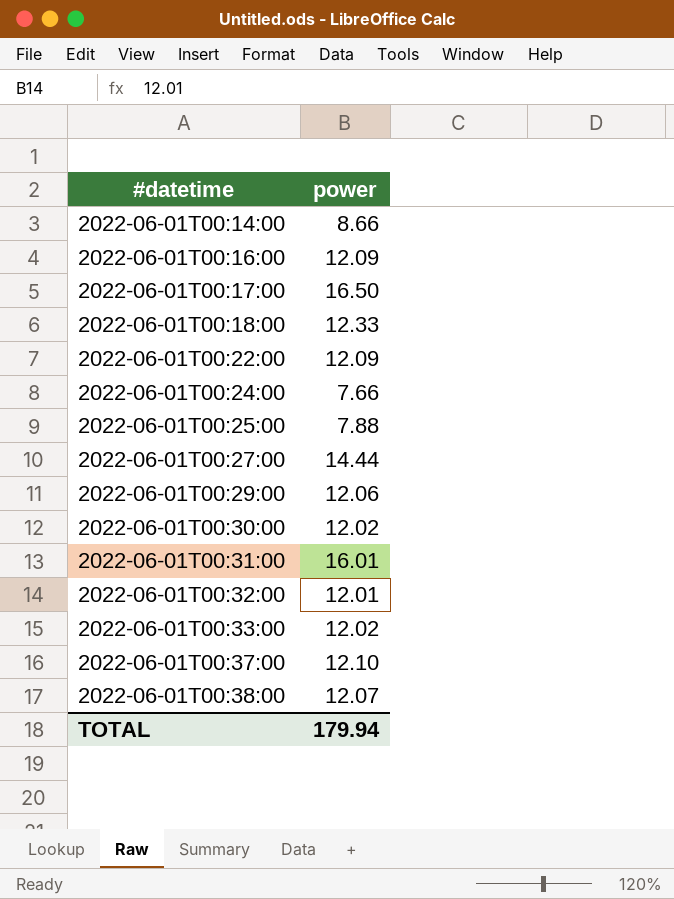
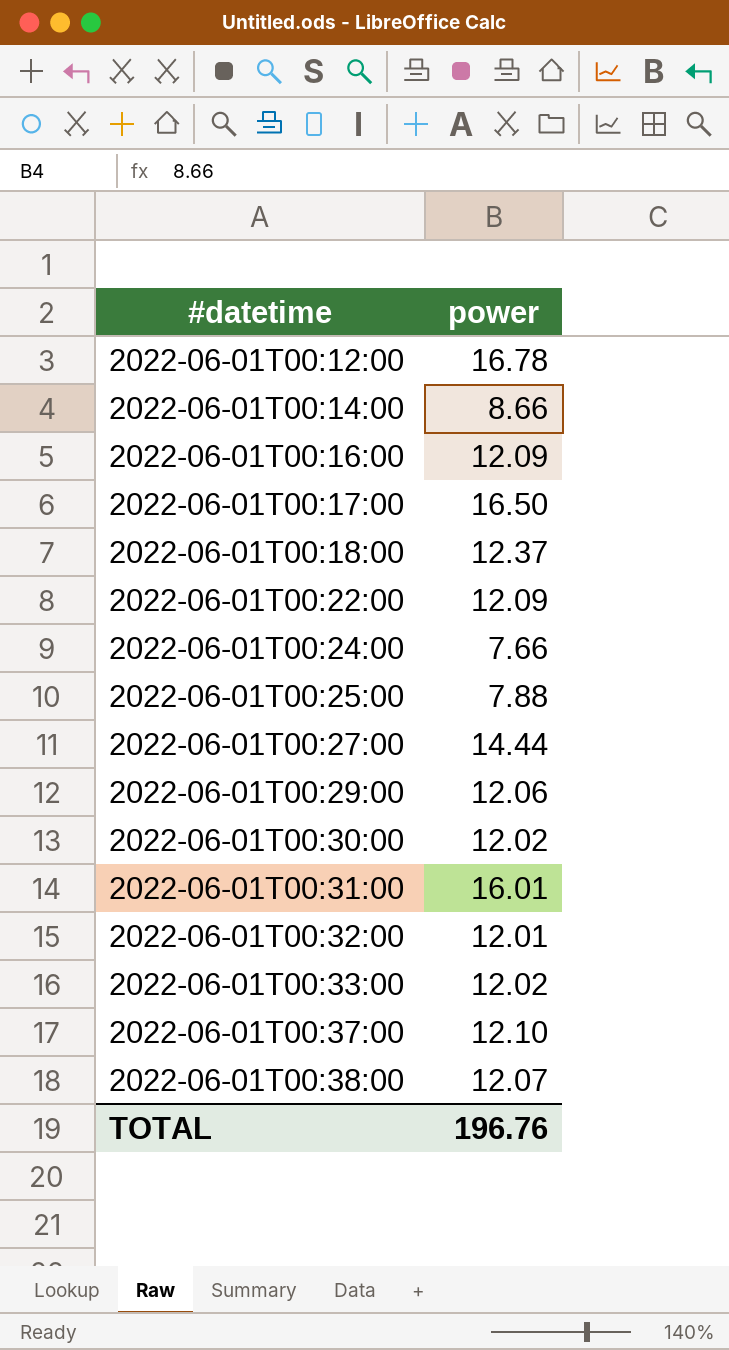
row 2022-06-01T00:12:00: none -> 16.78
2022-06-01T00:18:00 | power: 12.33 -> 12.37
TOTAL | power: 179.94 -> 196.76

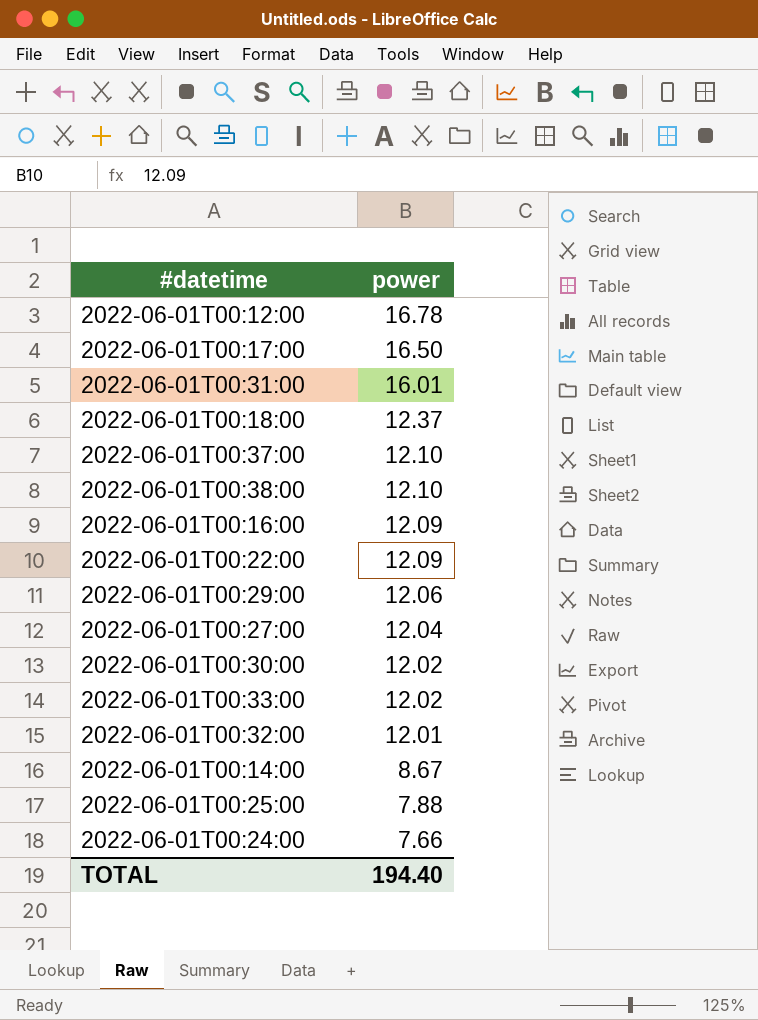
row order: #datetime ascending -> power descending
2022-06-01T00:38:00 | power: 12.07 -> 12.10
2022-06-01T00:27:00 | power: 14.44 -> 12.04
2022-06-01T00:14:00 | power: 8.66 -> 8.67
TOTAL | power: 196.76 -> 194.40

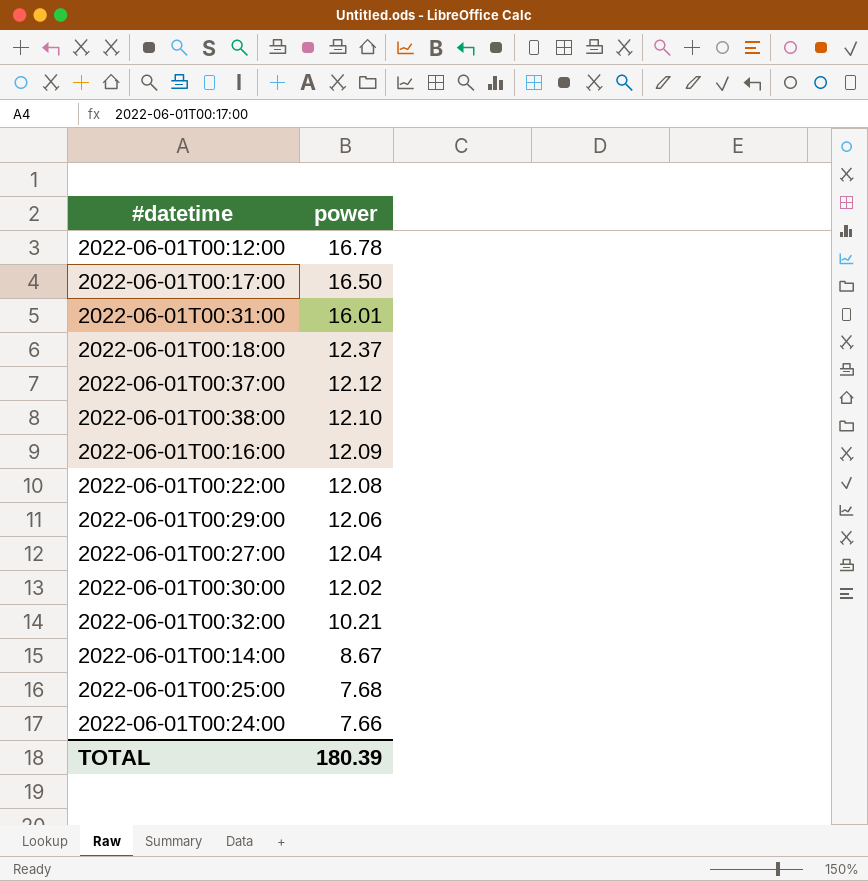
row 2022-06-01T00:33:00: 12.02 -> none
2022-06-01T00:37:00 | power: 12.10 -> 12.12
2022-06-01T00:22:00 | power: 12.09 -> 12.08
2022-06-01T00:32:00 | power: 12.01 -> 10.21
2022-06-01T00:25:00 | power: 7.88 -> 7.68
TOTAL | power: 194.40 -> 180.39

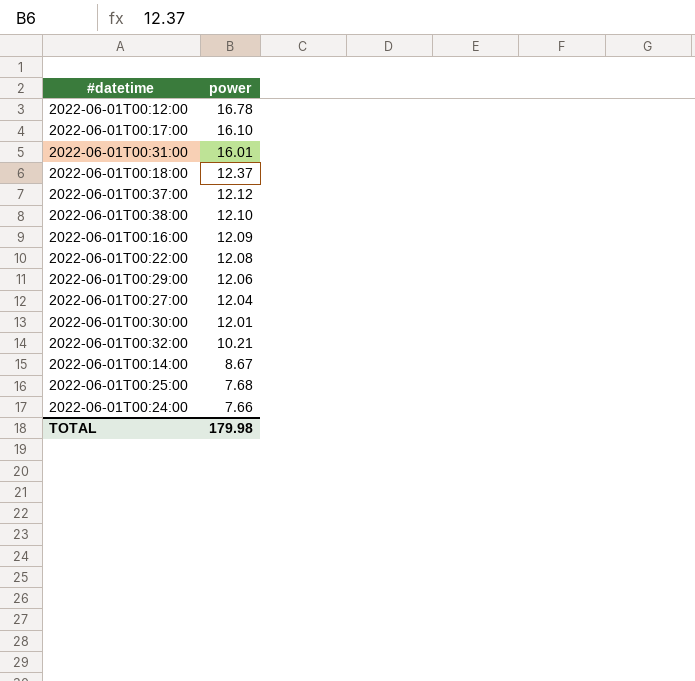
2022-06-01T00:17:00 | power: 16.50 -> 16.10
2022-06-01T00:30:00 | power: 12.02 -> 12.01
TOTAL | power: 180.39 -> 179.98

